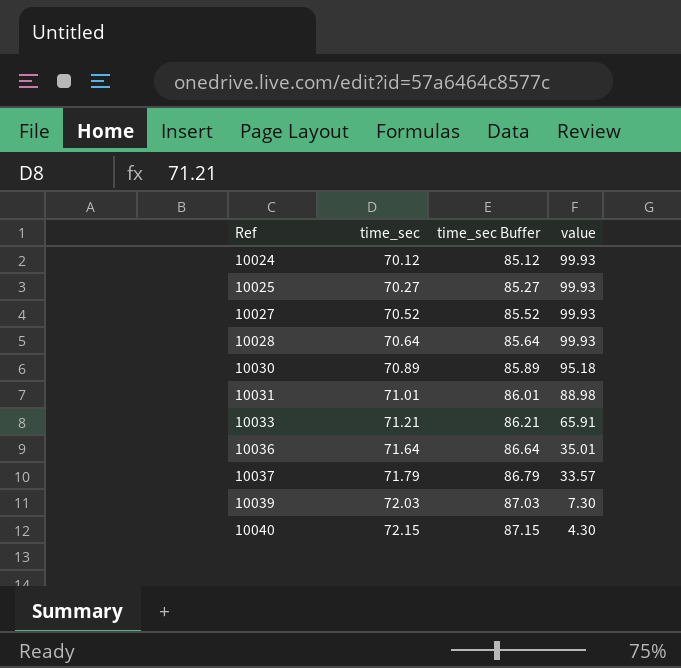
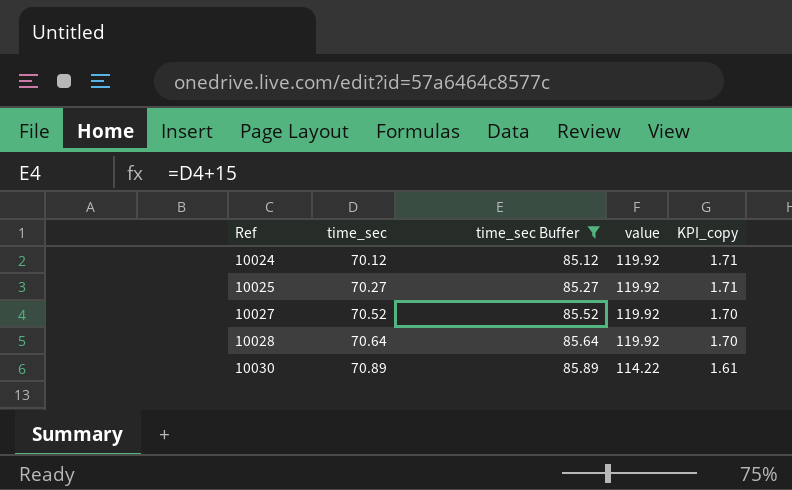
filter: none -> time_sec Buffer <= 85.89
column KPI_copy | formula: none -> [value] / [time_sec]
10024 | value: 99.93 -> 119.92
10025 | value: 99.93 -> 119.92
10027 | value: 99.93 -> 119.92
10028 | value: 99.93 -> 119.92
10030 | value: 95.18 -> 114.22

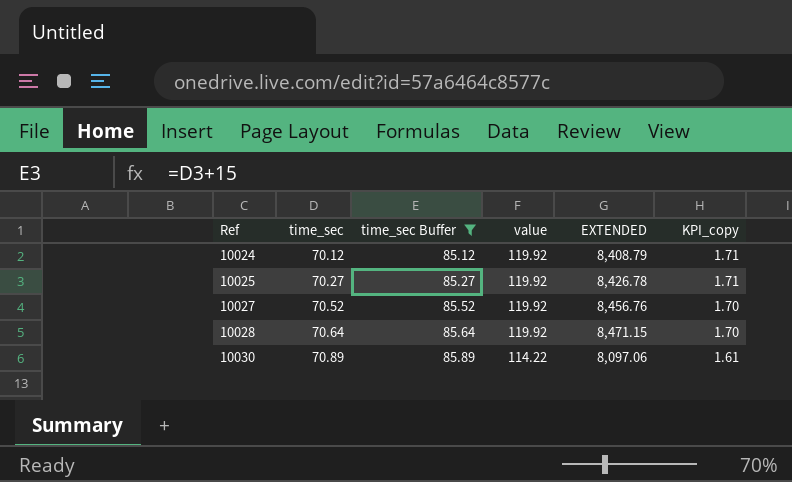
column EXTENDED | formula: none -> [time_sec] * [value]

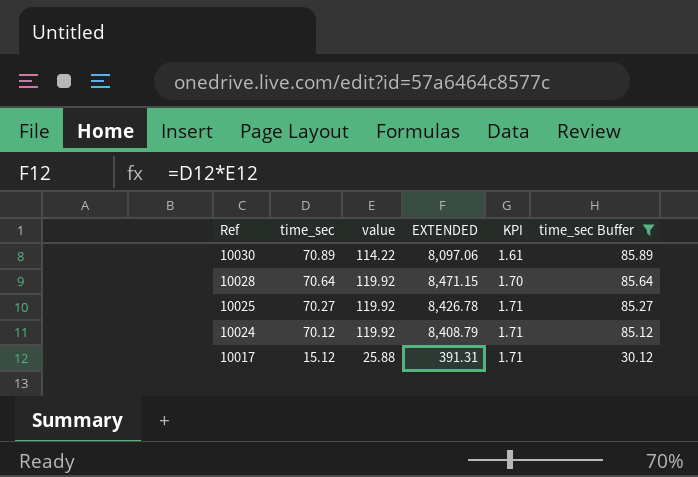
row order: Ref ascending -> Ref descending
column name: KPI_copy -> KPI
column time_sec Buffer | position: 3 -> 6
row 10027: 70.52 | 85.52 | 119.92 | 8,456.76 | 1.70 -> none
row 10017: none -> 15.12 | 25.88 | 391.31 | 1.71 | 30.12

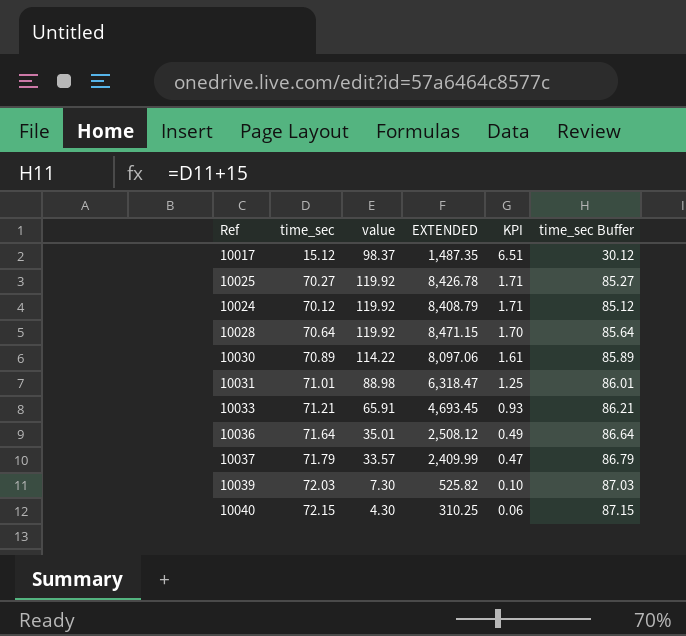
filter: time_sec Buffer <= 85.89 -> none
row order: Ref descending -> KPI descending
10017 | value: 25.88 -> 98.37
10017 | EXTENDED: 391.31 -> 1,487.35
10017 | KPI: 1.71 -> 6.51

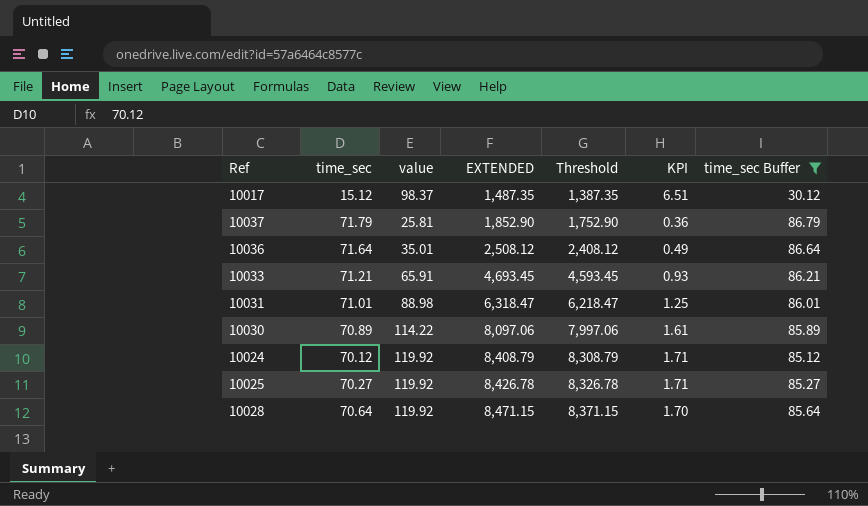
filter: none -> time_sec Buffer <= 86.79
row order: KPI descending -> EXTENDED ascending
column Threshold | formula: none -> [EXTENDED] - 100
10037 | value: 33.57 -> 25.81
10037 | EXTENDED: 2,409.99 -> 1,852.90
10037 | KPI: 0.47 -> 0.36

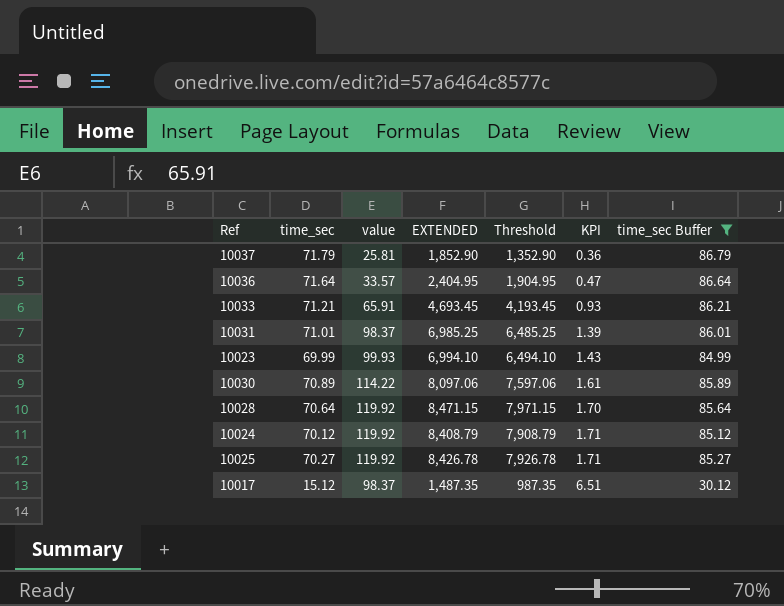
row order: EXTENDED ascending -> KPI ascending
column Threshold | formula: [EXTENDED] - 100 -> [EXTENDED] - 500
10036 | value: 35.01 -> 33.57
10036 | EXTENDED: 2,508.12 -> 2,404.95
10036 | KPI: 0.49 -> 0.47
10031 | value: 88.98 -> 98.37
10031 | EXTENDED: 6,318.47 -> 6,985.25
10031 | KPI: 1.25 -> 1.39
row 10023: none -> 69.99 | 99.93 | 6,994.10 | 6,494.10 | 1.43 | 84.99

